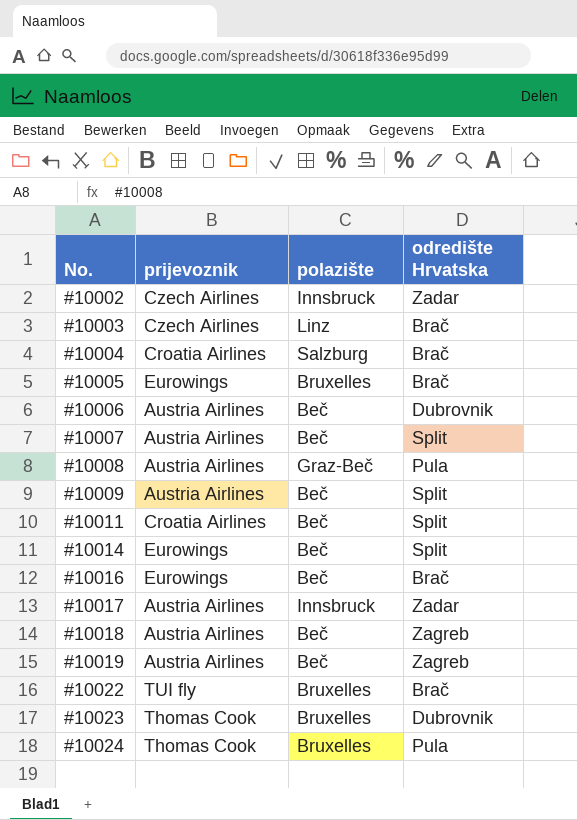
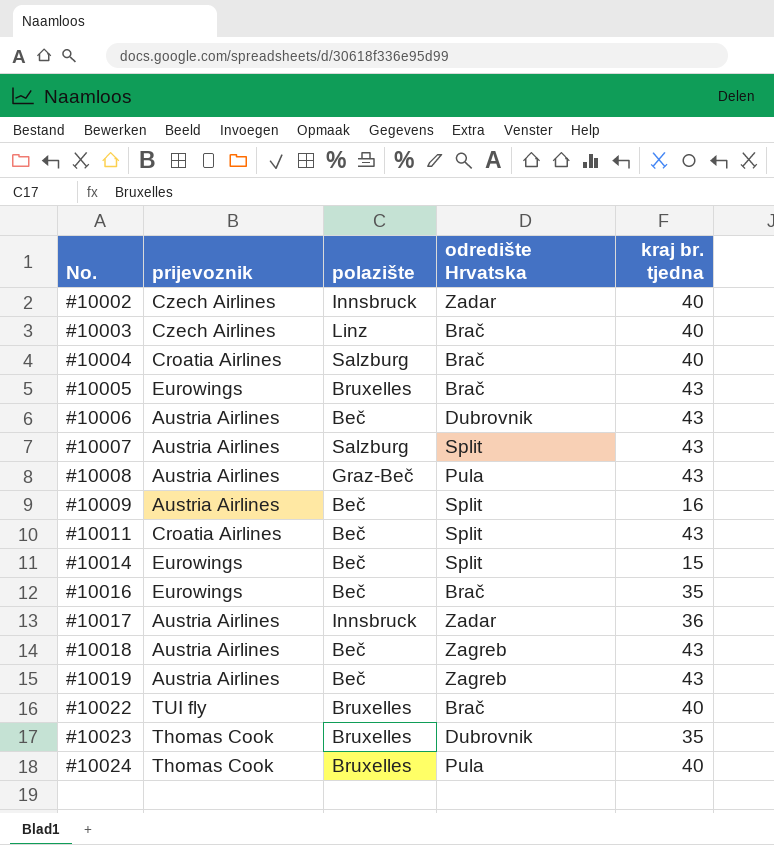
column kraj br. tjedna | position: none -> 5
#10007 | polazište: Beč -> Salzburg

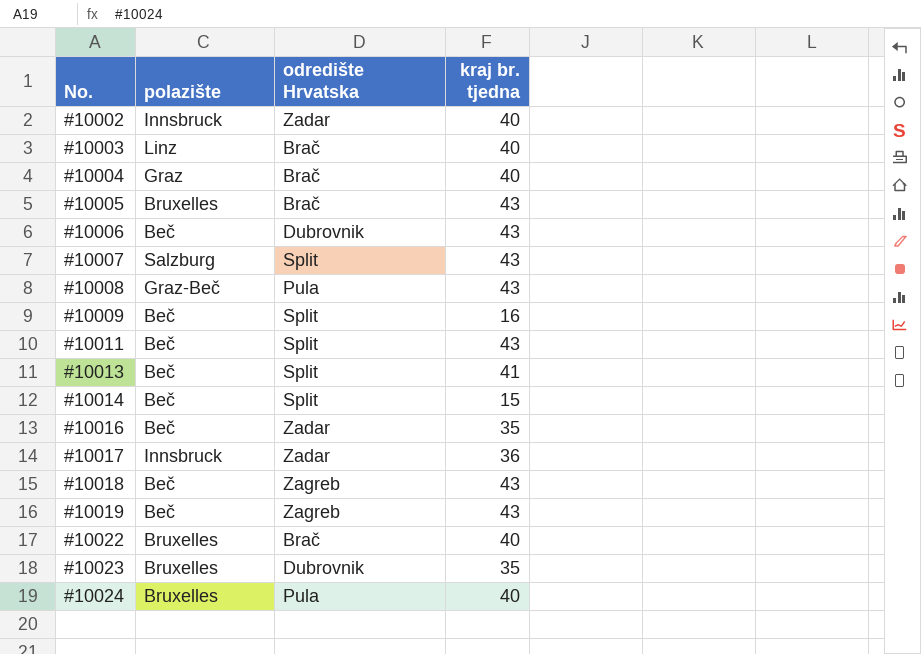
column prijevoznik | position: 2 -> none
#10004 | polazište: Salzburg -> Graz
row #10013: none -> Beč | Split | 41
#10016 | odredište Hrvatska: Brač -> Zadar

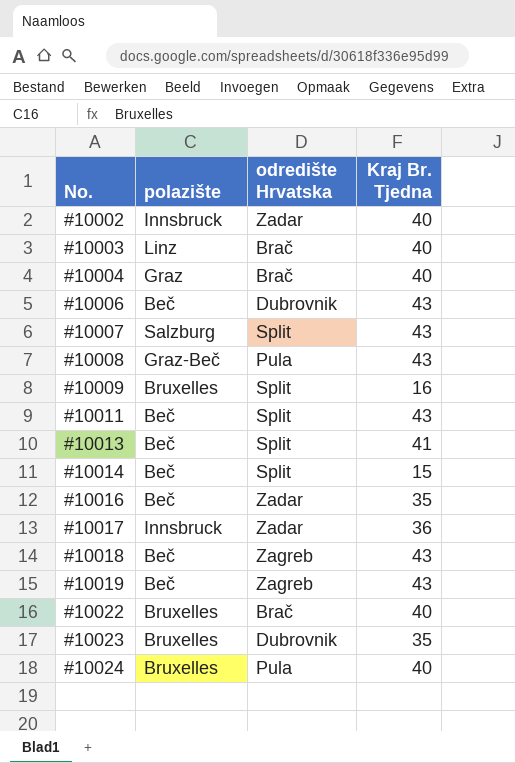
column name: kraj br. tjedna -> Kraj Br. Tjedna
row #10005: Bruxelles | Brač | 43 -> none
#10009 | polazište: Beč -> Bruxelles

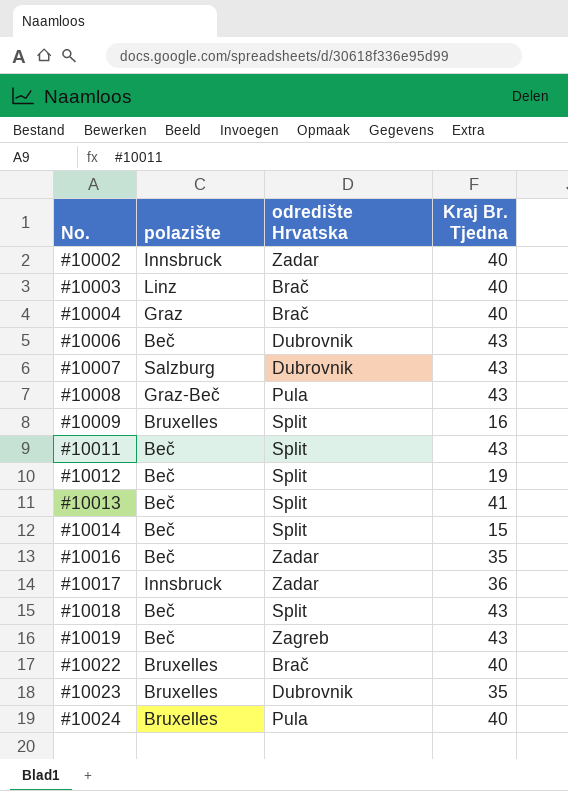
#10007 | odredište Hrvatska: Split -> Dubrovnik
row #10012: none -> Beč | Split | 19
#10018 | odredište Hrvatska: Zagreb -> Split

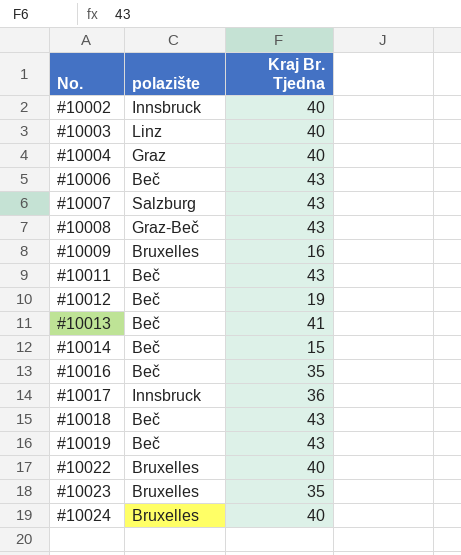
column odredište Hrvatska | position: 3 -> none

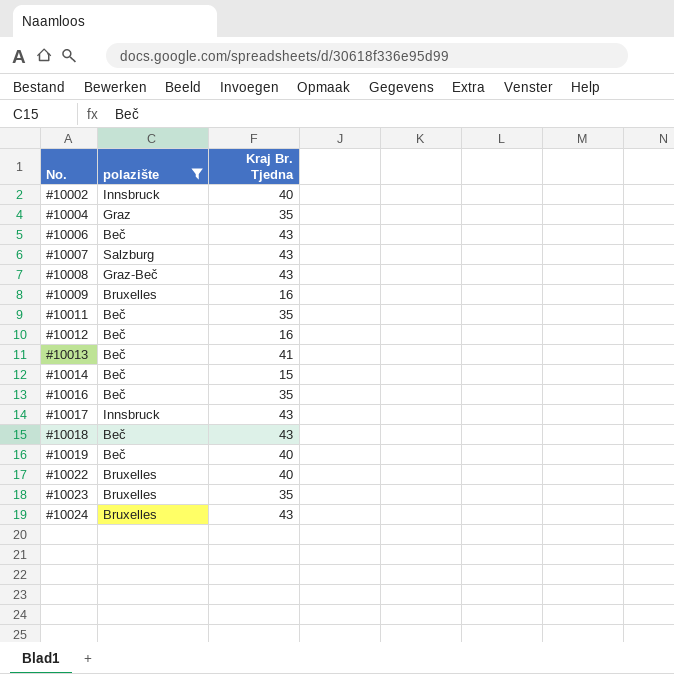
filter: none -> polazište != Linz
#10004 | Kraj Br. Tjedna: 40 -> 35
#10011 | Kraj Br. Tjedna: 43 -> 35
#10012 | Kraj Br. Tjedna: 19 -> 16
#10017 | Kraj Br. Tjedna: 36 -> 43
#10019 | Kraj Br. Tjedna: 43 -> 40
#10024 | Kraj Br. Tjedna: 40 -> 43

